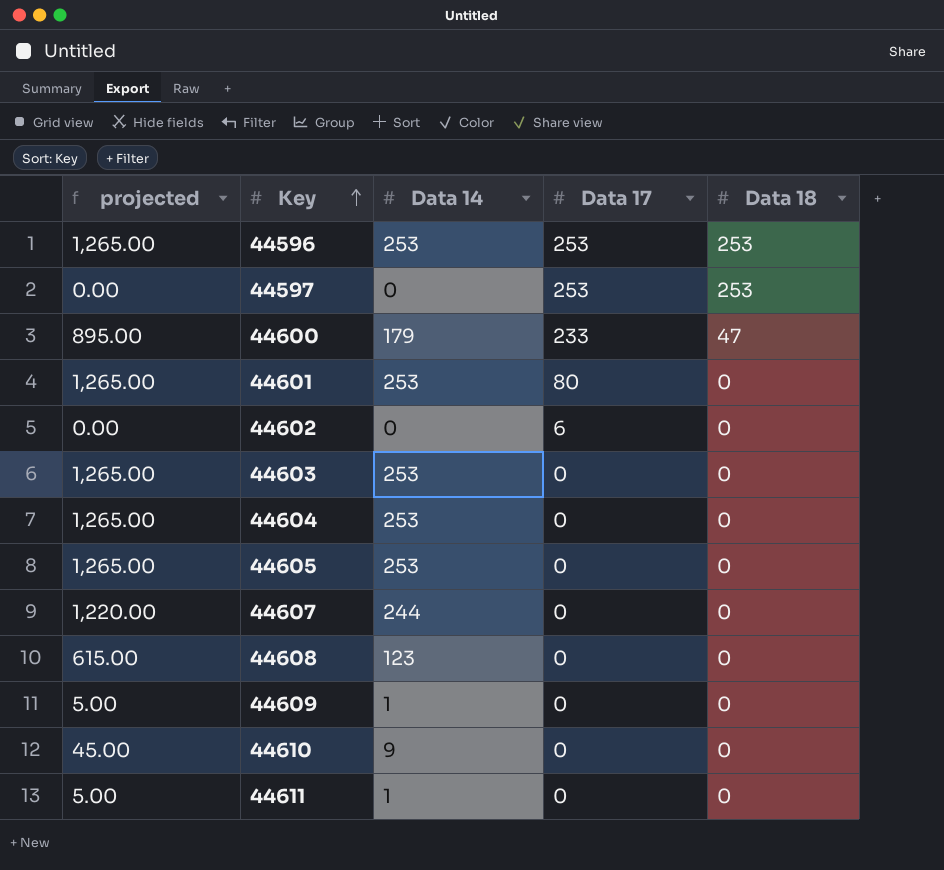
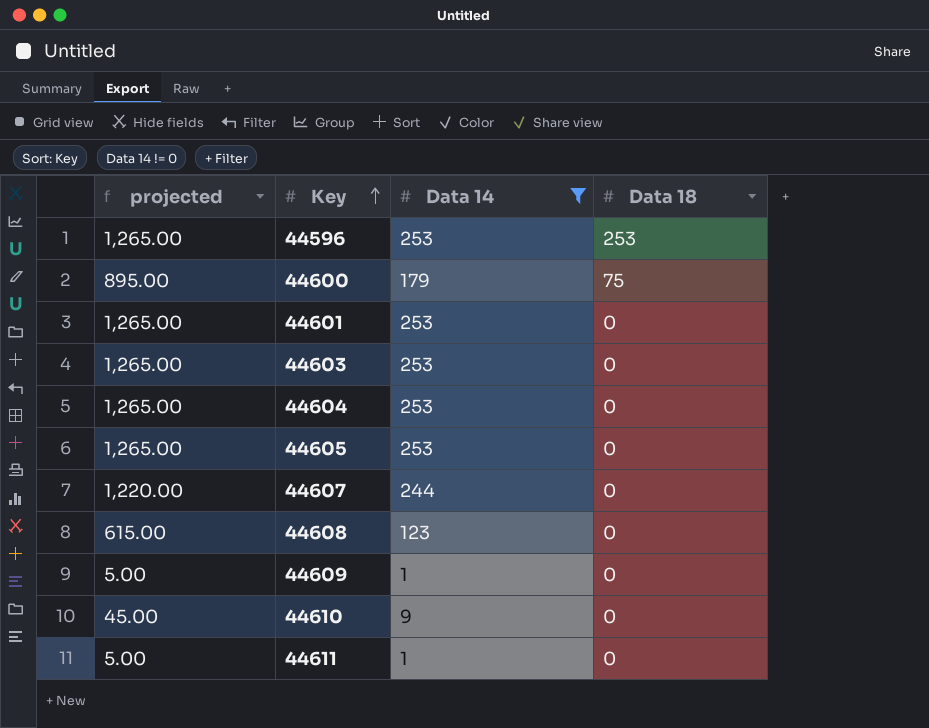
filter: none -> Data 14 != 0
column Data 17 | position: 4 -> none
44600 | Data 18: 47 -> 75

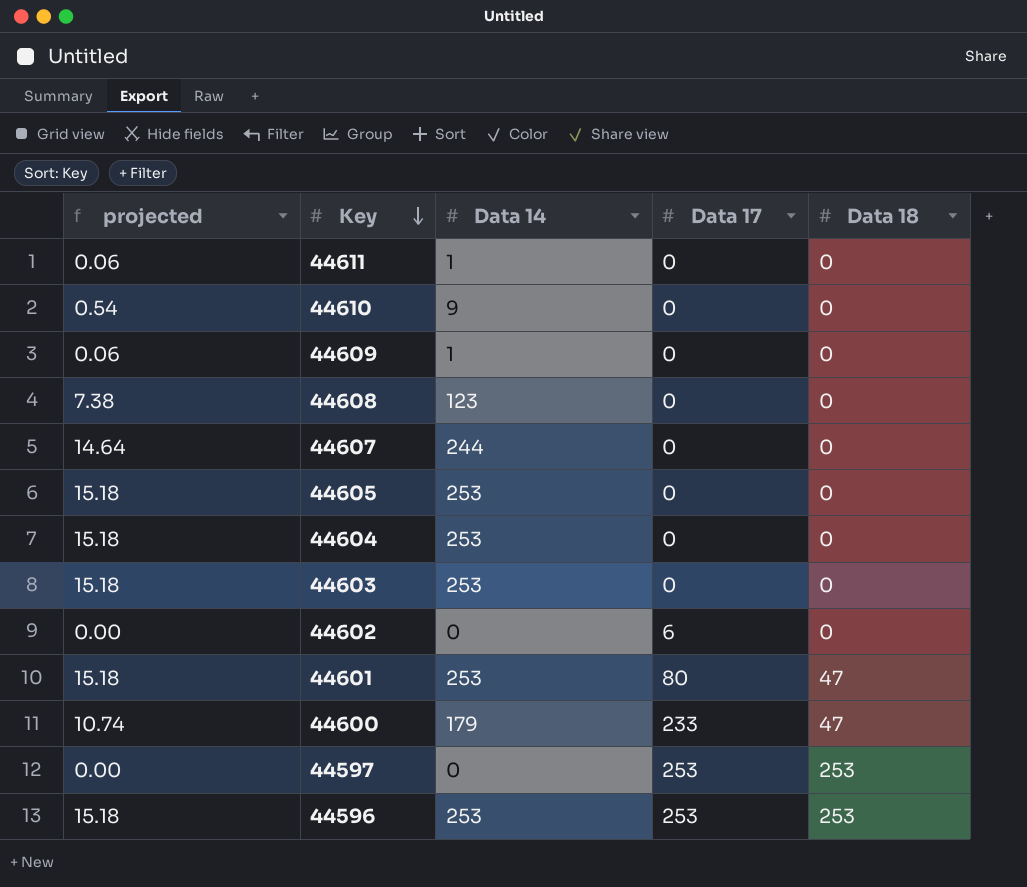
filter: Data 14 != 0 -> none
row order: Key ascending -> Key descending
column projected | formula: [Data 14] * 5 -> [Data 14] * 0.06
column Data 17 | position: none -> 4
44601 | Data 18: 0 -> 47
44600 | Data 18: 75 -> 47

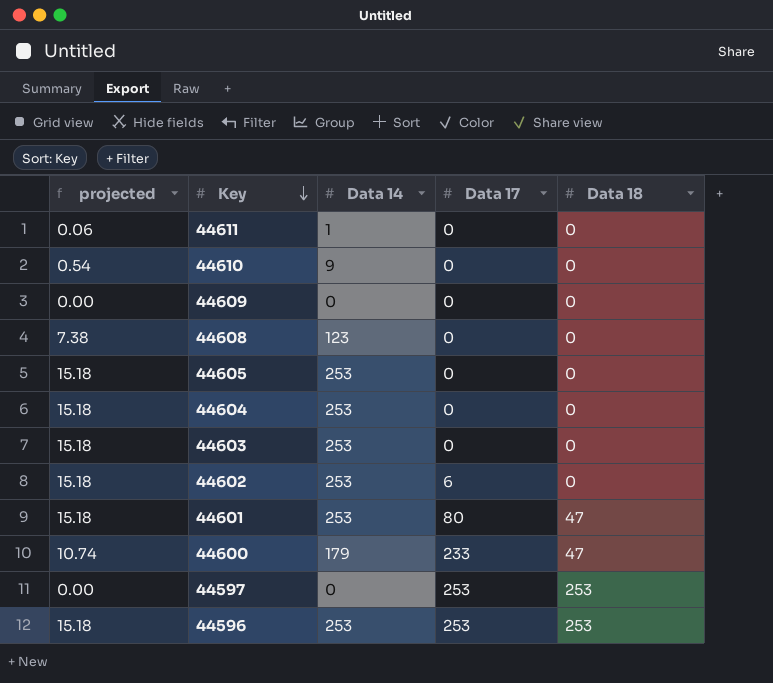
row 44607: 14.64 | 244 | 0 | 0 -> none
44609 | projected: 0.06 -> 0.00
44609 | Data 14: 1 -> 0
44602 | projected: 0.00 -> 15.18
44602 | Data 14: 0 -> 253

